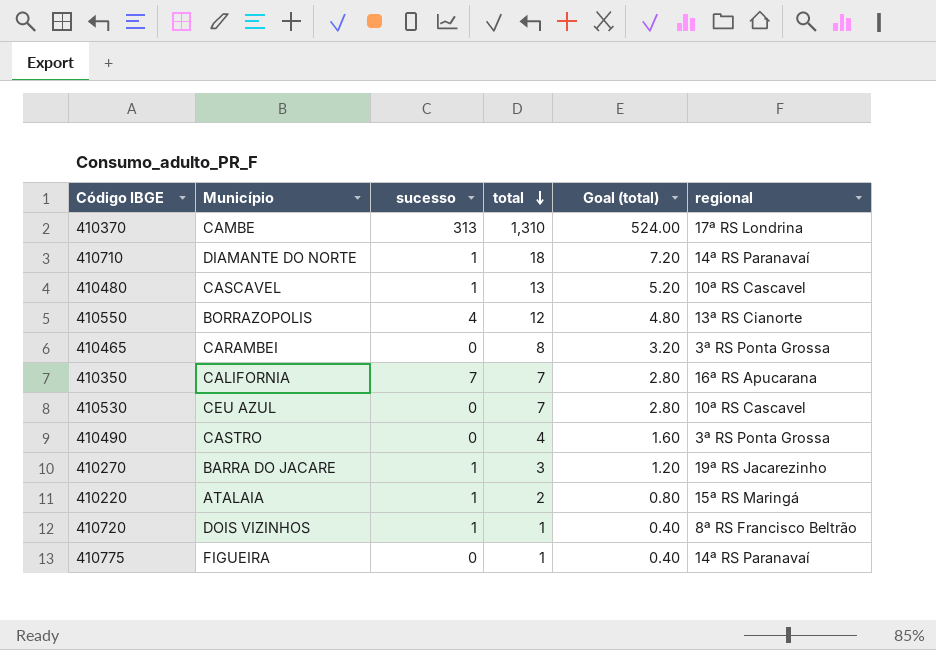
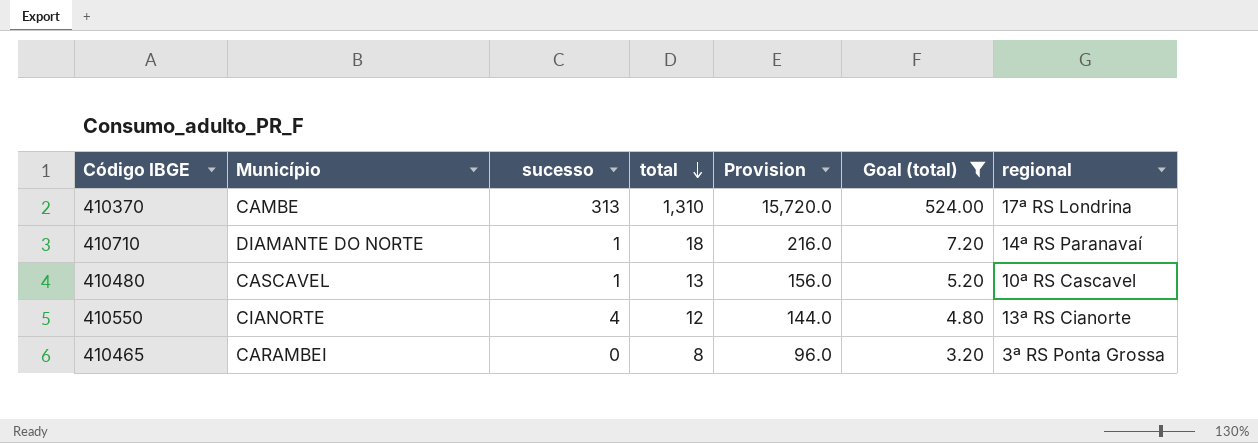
filter: none -> Goal (total) >= 3.20
column Provision | formula: none -> [total] * 12
410550 | Município: BORRAZOPOLIS -> CIANORTE

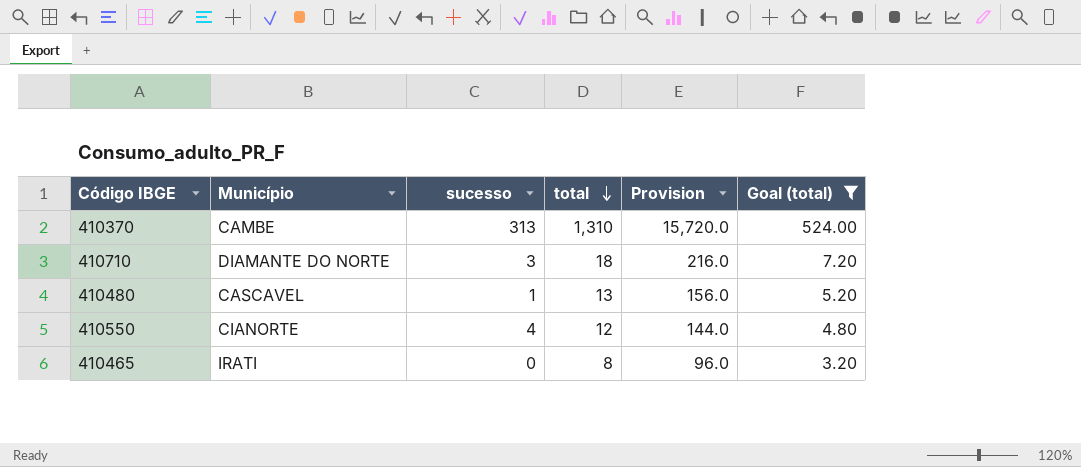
column regional | position: 7 -> none
410710 | sucesso: 1 -> 3
410465 | Município: CARAMBEI -> IRATI

